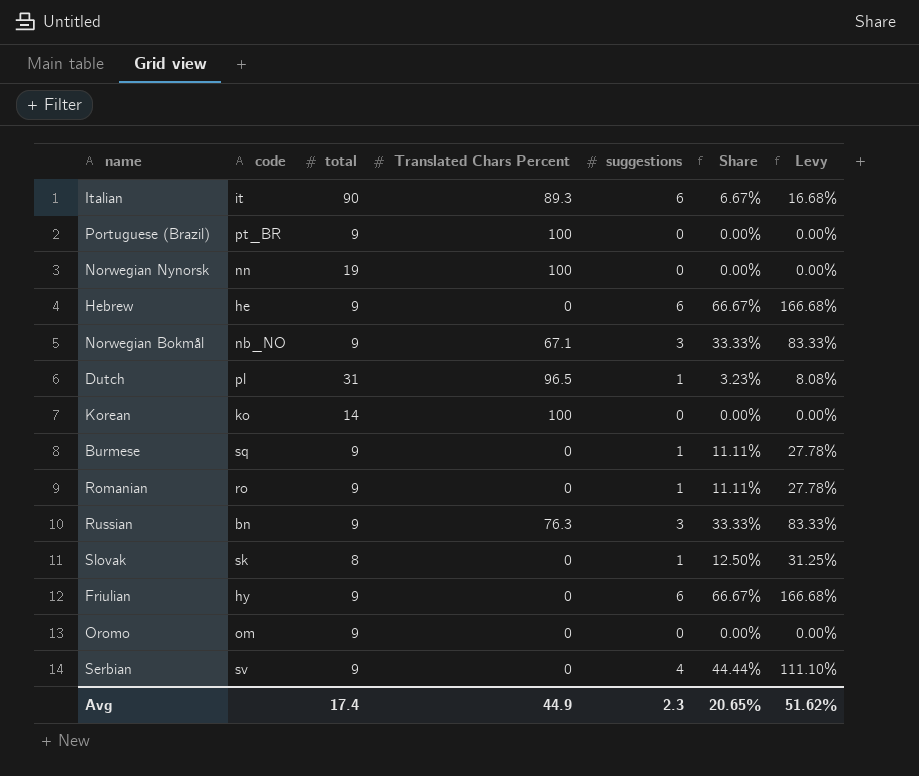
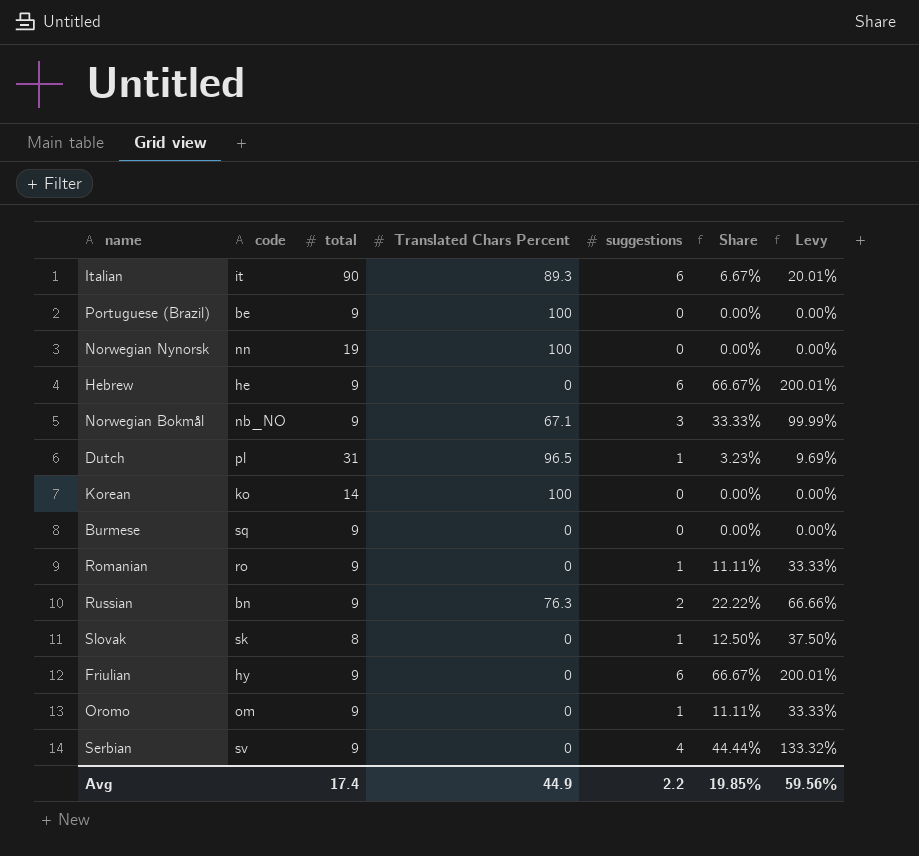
column Levy | formula: [Share] * 2.5 -> [Share] * 3
Portuguese (Brazil) | code: pt_BR -> be
Burmese | suggestions: 1 -> 0
Burmese | Share: 11.11% -> 0.00%
Russian | suggestions: 3 -> 2
Russian | Share: 33.33% -> 22.22%
Oromo | suggestions: 0 -> 1
Oromo | Share: 0.00% -> 11.11%
Avg | suggestions: 2.3 -> 2.2
Avg | Share: 20.65% -> 19.85%
Avg | Levy: 51.62% -> 59.56%

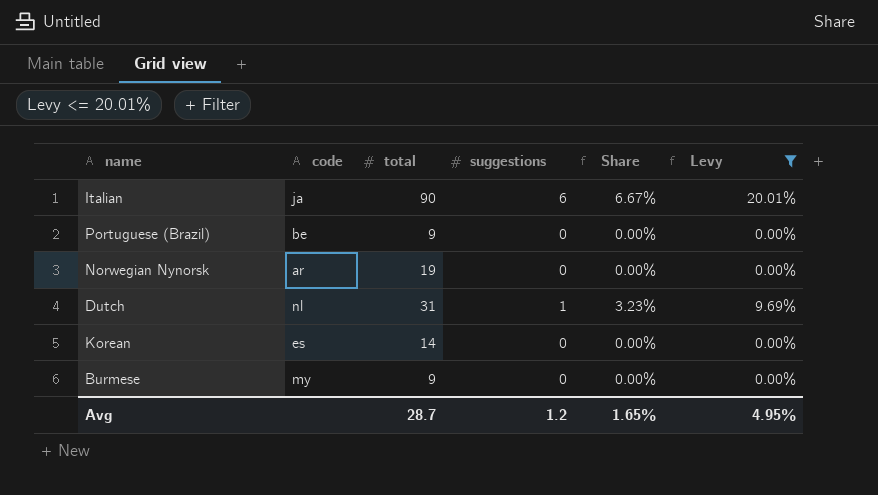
filter: none -> Levy <= 20.01%
column Translated Chars Percent | position: 4 -> none
Italian | code: it -> ja
Norwegian Nynorsk | code: nn -> ar
Dutch | code: pl -> nl
Korean | code: ko -> es
Burmese | code: sq -> my
Avg | total: 17.4 -> 28.7
Avg | suggestions: 2.2 -> 1.2
Avg | Share: 19.85% -> 1.65%
Avg | Levy: 59.56% -> 4.95%

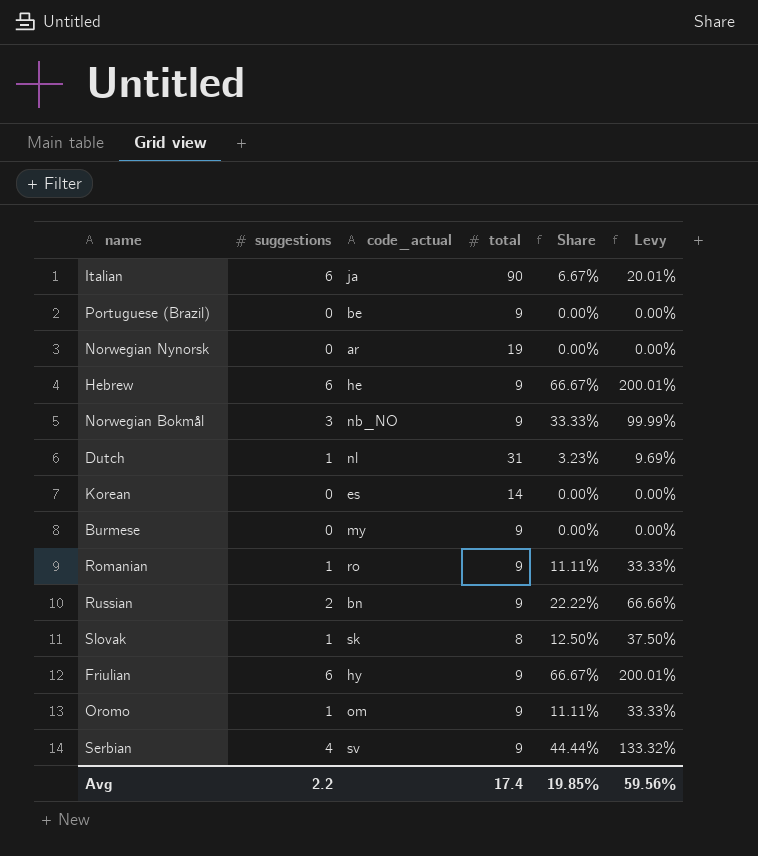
filter: Levy <= 20.01% -> none
column suggestions | position: 4 -> 2
column name: code -> code_actual
Avg | suggestions: 1.2 -> 2.2
Avg | total: 28.7 -> 17.4
Avg | Share: 1.65% -> 19.85%
Avg | Levy: 4.95% -> 59.56%

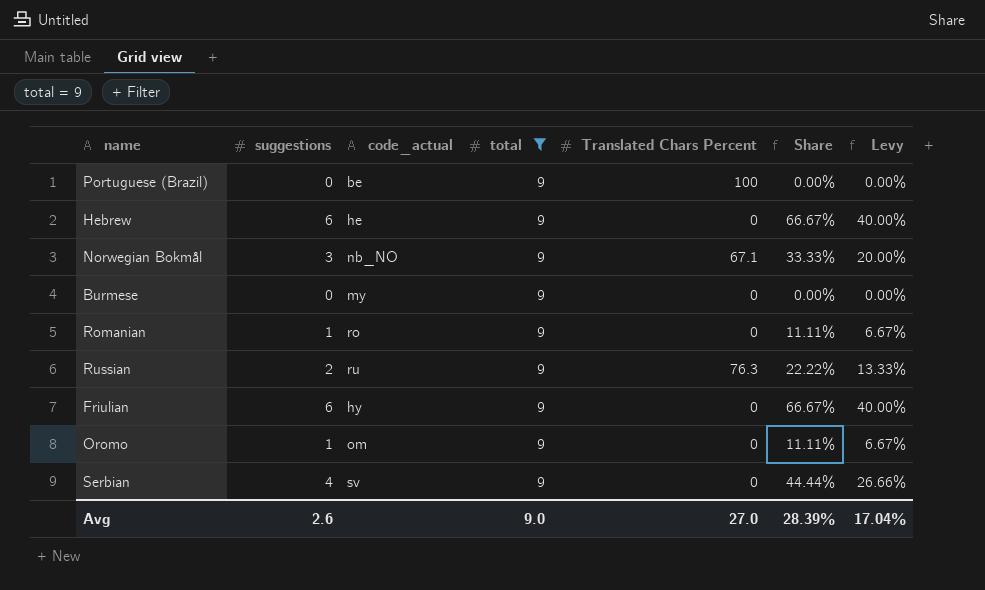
filter: none -> total = 9
column Translated Chars Percent | position: none -> 5
column Levy | formula: [Share] * 3 -> [Share] * 0.6
Russian | code_actual: bn -> ru
Avg | suggestions: 2.2 -> 2.6
Avg | total: 17.4 -> 9.0
Avg | Share: 19.85% -> 28.39%
Avg | Levy: 59.56% -> 17.04%

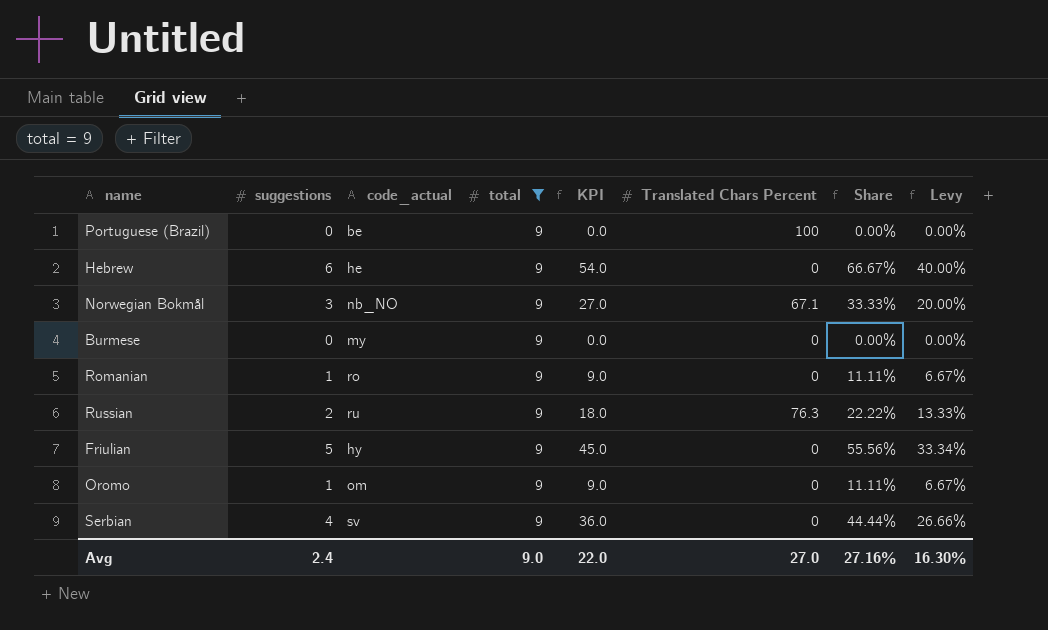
column KPI | formula: none -> [suggestions] * [total]
Friulian | suggestions: 6 -> 5
Friulian | Share: 66.67% -> 55.56%
Friulian | Levy: 40.00% -> 33.34%
Avg | suggestions: 2.6 -> 2.4
Avg | Share: 28.39% -> 27.16%
Avg | Levy: 17.04% -> 16.30%

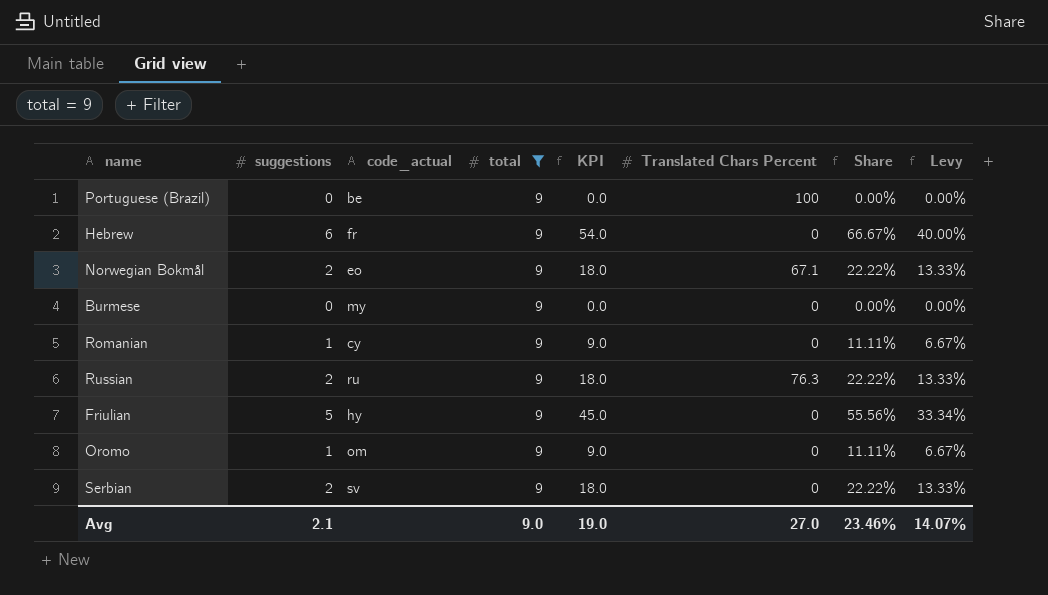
Hebrew | code_actual: he -> fr
Norwegian Bokmål | suggestions: 3 -> 2
Norwegian Bokmål | code_actual: nb_NO -> eo
Norwegian Bokmål | KPI: 27.0 -> 18.0
Norwegian Bokmål | Share: 33.33% -> 22.22%
Norwegian Bokmål | Levy: 20.00% -> 13.33%
Romanian | code_actual: ro -> cy
Serbian | suggestions: 4 -> 2
Serbian | KPI: 36.0 -> 18.0
Serbian | Share: 44.44% -> 22.22%
Serbian | Levy: 26.66% -> 13.33%
Avg | suggestions: 2.4 -> 2.1
Avg | KPI: 22.0 -> 19.0
Avg | Share: 27.16% -> 23.46%
Avg | Levy: 16.30% -> 14.07%

